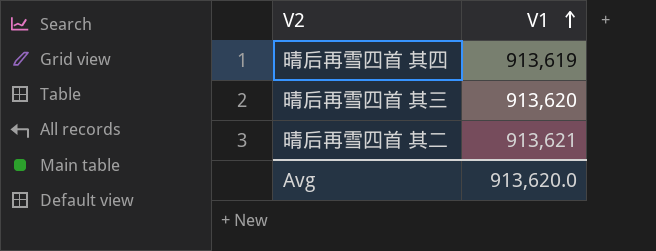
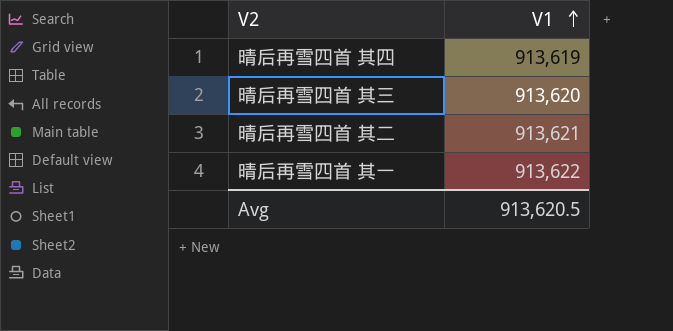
row 晴后再雪四首 其一: none -> 913,622
Avg | V1: 913,620.0 -> 913,620.5

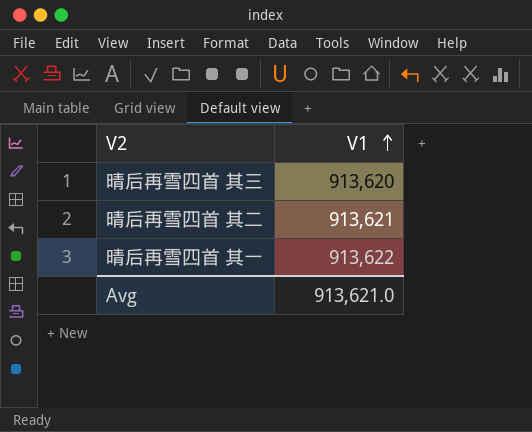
row 晴后再雪四首 其四: 913,619 -> none
Avg | V1: 913,620.5 -> 913,621.0

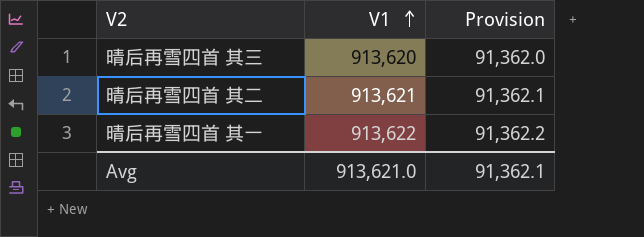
column Provision | formula: none -> [V1] * 0.1

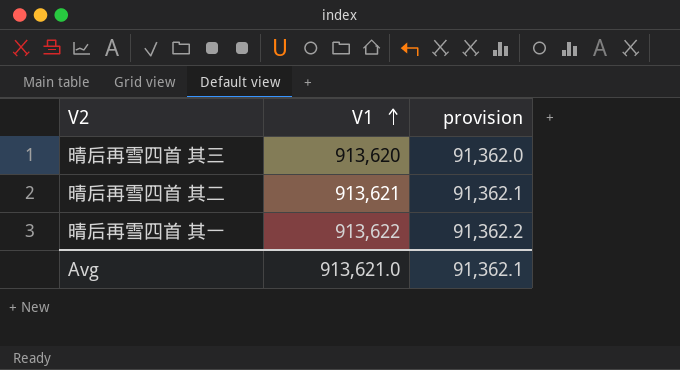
column name: Provision -> provision

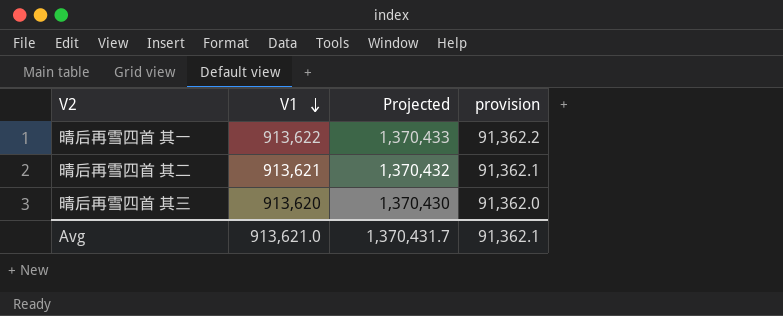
row order: V1 ascending -> V1 descending
column Projected | formula: none -> [V1] * 1.5

